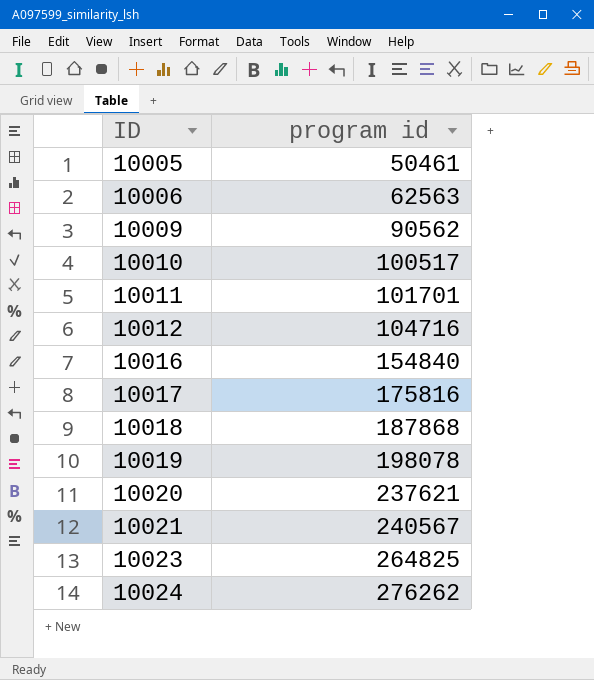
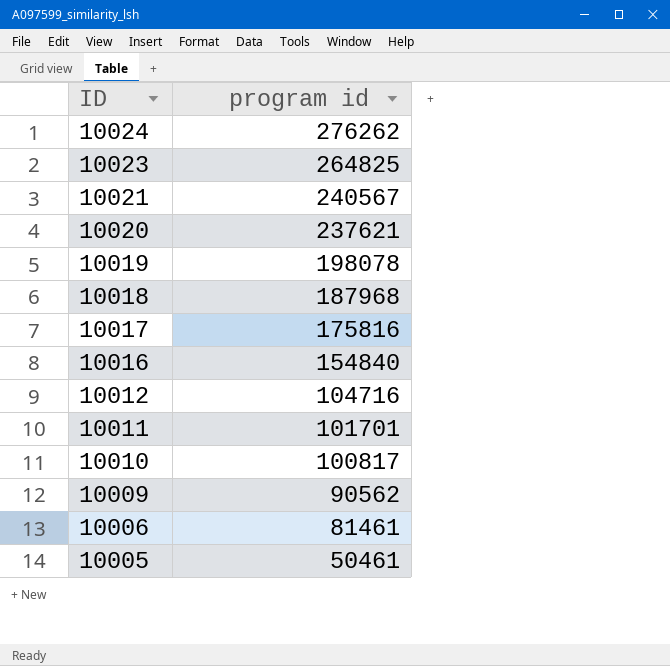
row order: ID ascending -> ID descending
10018 | program id: 187868 -> 187968
10010 | program id: 100517 -> 100817
10006 | program id: 62563 -> 81461

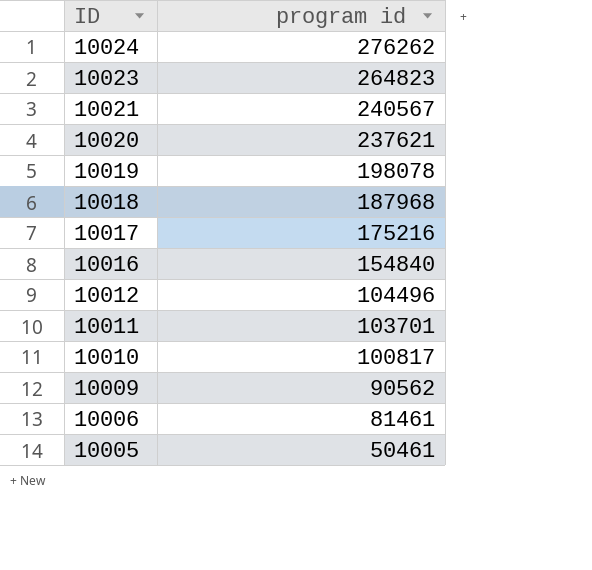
10023 | program id: 264825 -> 264823
10017 | program id: 175816 -> 175216
10012 | program id: 104716 -> 104496
10011 | program id: 101701 -> 103701

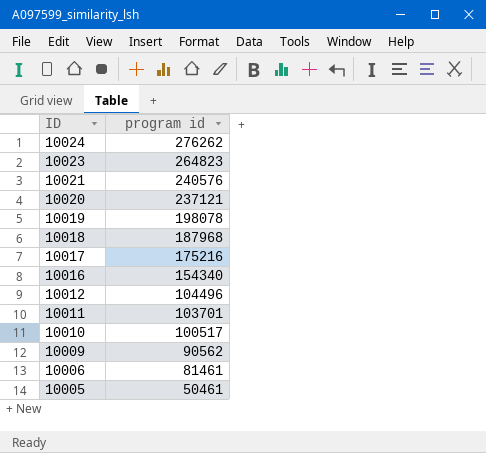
10021 | program id: 240567 -> 240576
10020 | program id: 237621 -> 237121
10016 | program id: 154840 -> 154340
10010 | program id: 100817 -> 100517

